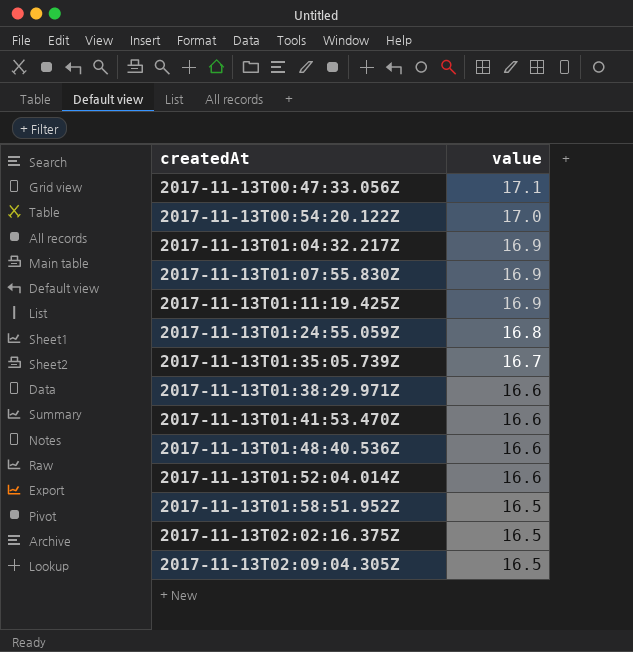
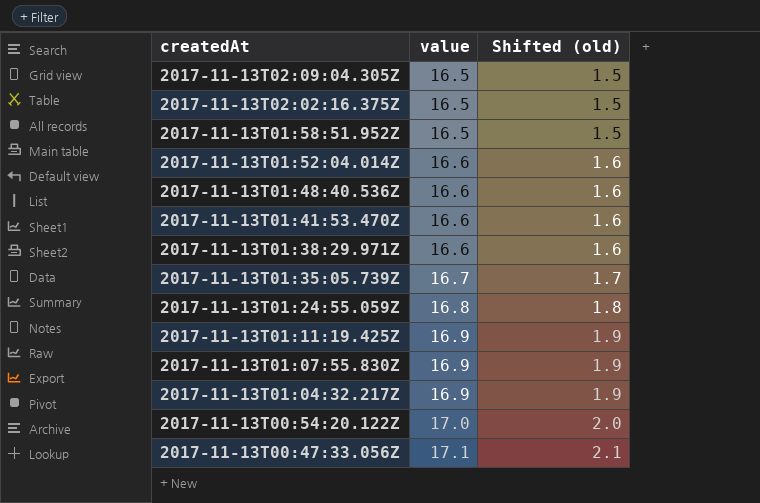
row order: createdAt ascending -> createdAt descending
column Shifted (old) | formula: none -> [value] - 15

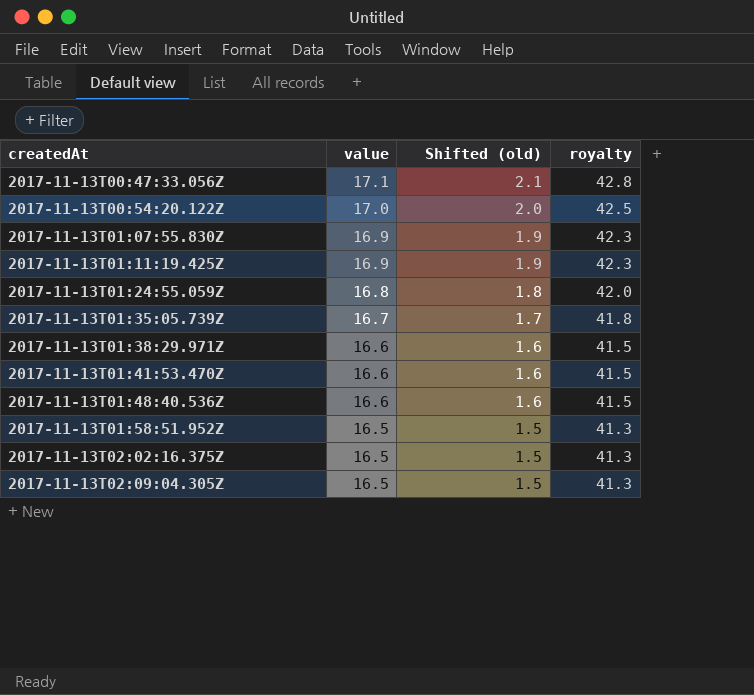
row order: createdAt descending -> createdAt ascending
column royalty | formula: none -> [value] * 2.5
row 2017-11-13T01:52:04.014Z: 16.6 | 1.6 -> none
row 2017-11-13T01:04:32.217Z: 16.9 | 1.9 -> none

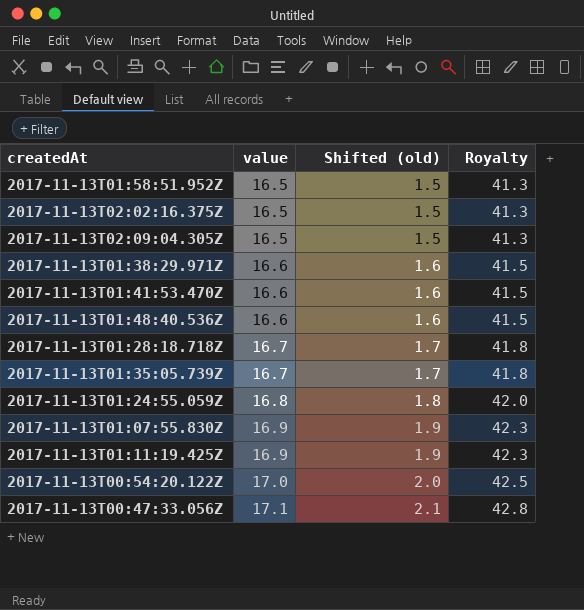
row order: createdAt ascending -> value ascending
column name: royalty -> Royalty
row 2017-11-13T01:28:18.718Z: none -> 16.7 | 1.7 | 41.8

